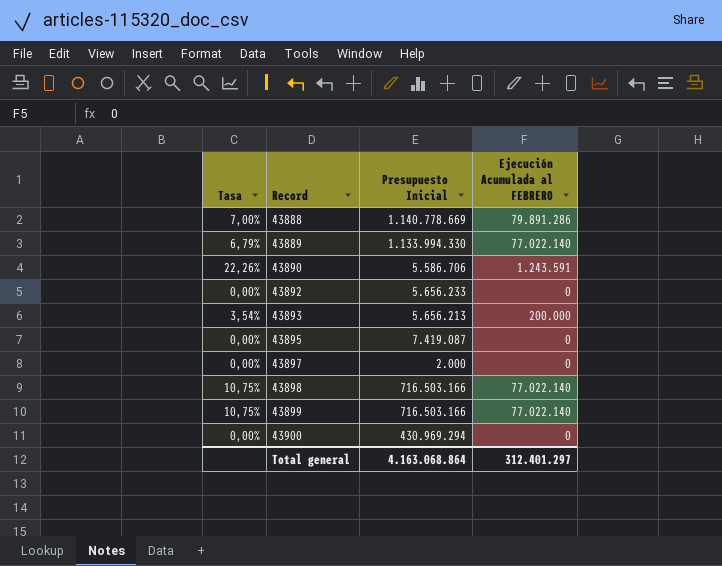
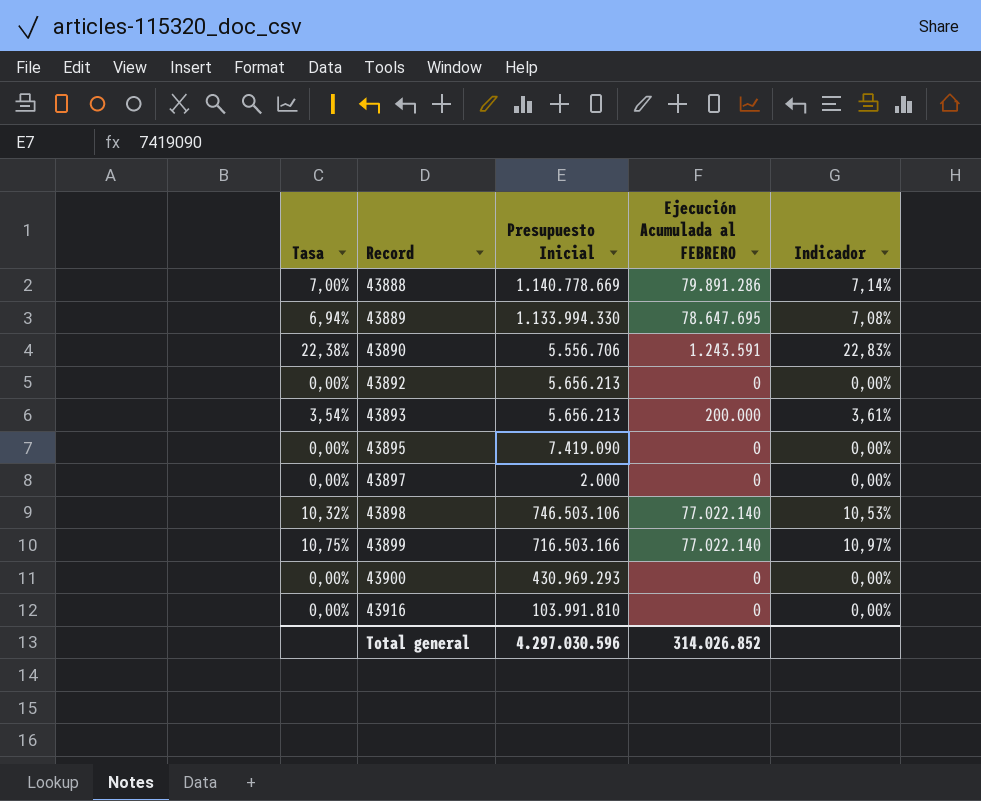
column Indicador | formula: none -> [Tasa] * 1,02
43889 | Tasa: 6,79% -> 6,94%
43889 | Ejecución Acumulada al FEBRERO: 77.022.140 -> 78.647.695
43890 | Tasa: 22,26% -> 22,38%
43890 | Presupuesto Inicial: 5.586.706 -> 5.556.706
43892 | Presupuesto Inicial: 5.656.233 -> 5.656.213
43895 | Presupuesto Inicial: 7.419.087 -> 7.419.090
43898 | Tasa: 10,75% -> 10,32%
43898 | Presupuesto Inicial: 716.503.166 -> 746.503.106
43900 | Presupuesto Inicial: 430.969.294 -> 430.969.293
row 43916: none -> 0,00% | 103.991.810 | 0 | 0,00%
Total general | Presupuesto Inicial: 4.163.068.864 -> 4.297.030.596
Total general | Ejecución Acumulada al FEBRERO: 312.401.297 -> 314.026.852

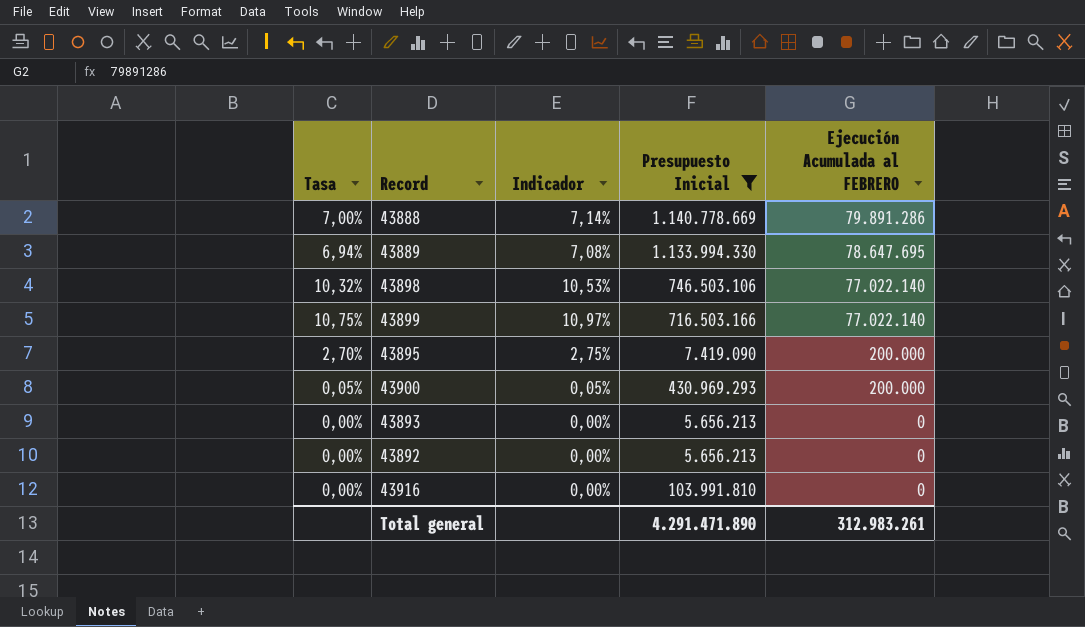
filter: none -> Presupuesto Inicial >= 5.656.213
row order: Record ascending -> Ejecución Acumulada al FEBRERO descending
column Indicador | position: 5 -> 3
43895 | Tasa: 0,00% -> 2,70%
43895 | Indicador: 0,00% -> 2,75%
43895 | Ejecución Acumulada al FEBRERO: 0 -> 200.000
43900 | Tasa: 0,00% -> 0,05%
43900 | Indicador: 0,00% -> 0,05%
43900 | Ejecución Acumulada al FEBRERO: 0 -> 200.000
43893 | Tasa: 3,54% -> 0,00%
43893 | Indicador: 3,61% -> 0,00%
43893 | Ejecución Acumulada al FEBRERO: 200.000 -> 0
Total general | Presupuesto Inicial: 4.297.030.596 -> 4.291.471.890
Total general | Ejecución Acumulada al FEBRERO: 314.026.852 -> 312.983.261

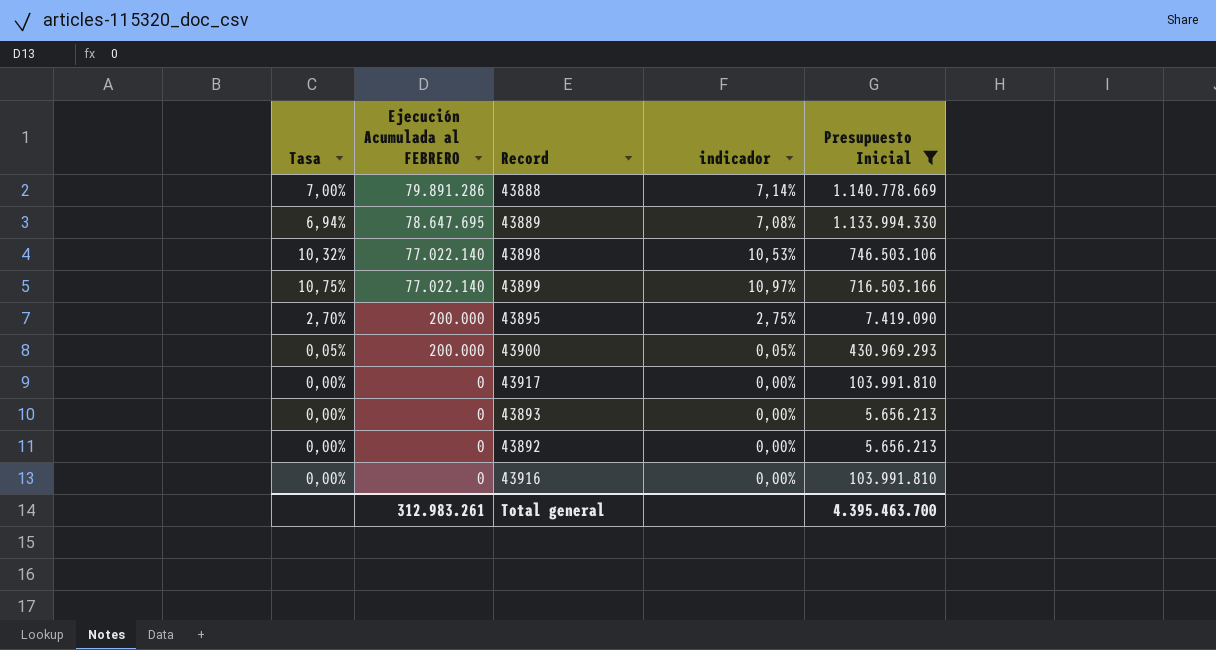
column Ejecución Acumulada al FEBRERO | position: 5 -> 2
column name: Indicador -> indicador
row 43917: none -> 0,00% | 0 | 0,00% | 103.991.810
Total general | Presupuesto Inicial: 4.291.471.890 -> 4.395.463.700

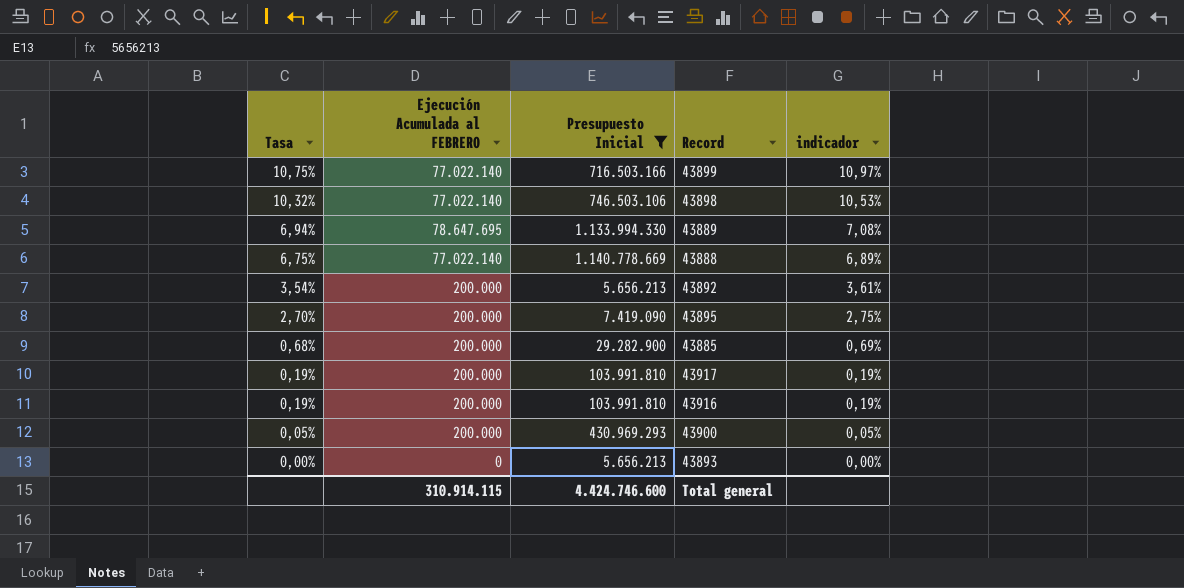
row order: Ejecución Acumulada al FEBRERO descending -> Tasa descending
column Presupuesto Inicial | position: 5 -> 3
43888 | Tasa: 7,00% -> 6,75%
43888 | Ejecución Acumulada al FEBRERO: 79.891.286 -> 77.022.140
43888 | indicador: 7,14% -> 6,89%
43892 | Tasa: 0,00% -> 3,54%
43892 | Ejecución Acumulada al FEBRERO: 0 -> 200.000
43892 | indicador: 0,00% -> 3,61%
row 43885: none -> 0,68% | 200.000 | 29.282.900 | 0,69%
43917 | Tasa: 0,00% -> 0,19%
43917 | Ejecución Acumulada al FEBRERO: 0 -> 200.000
43917 | indicador: 0,00% -> 0,19%
43916 | Tasa: 0,00% -> 0,19%
43916 | Ejecución Acumulada al FEBRERO: 0 -> 200.000
43916 | indicador: 0,00% -> 0,19%
Total general | Ejecución Acumulada al FEBRERO: 312.983.261 -> 310.914.115
Total general | Presupuesto Inicial: 4.395.463.700 -> 4.424.746.600

